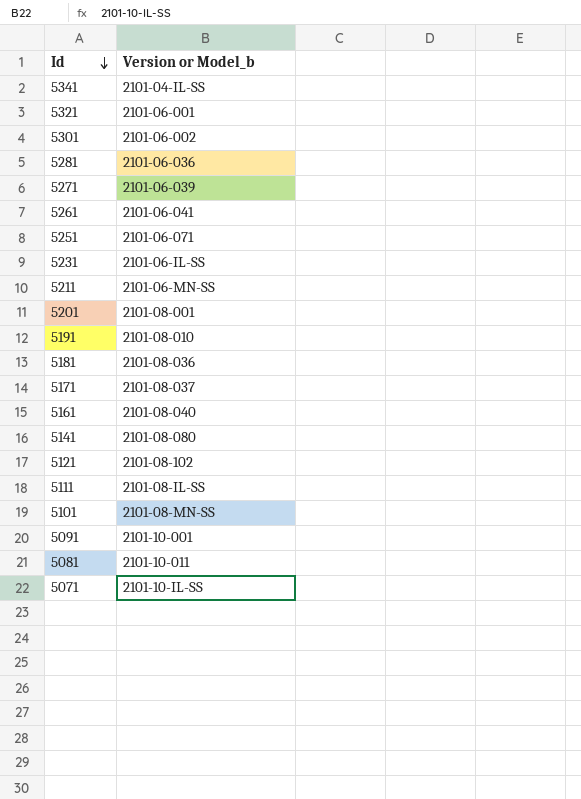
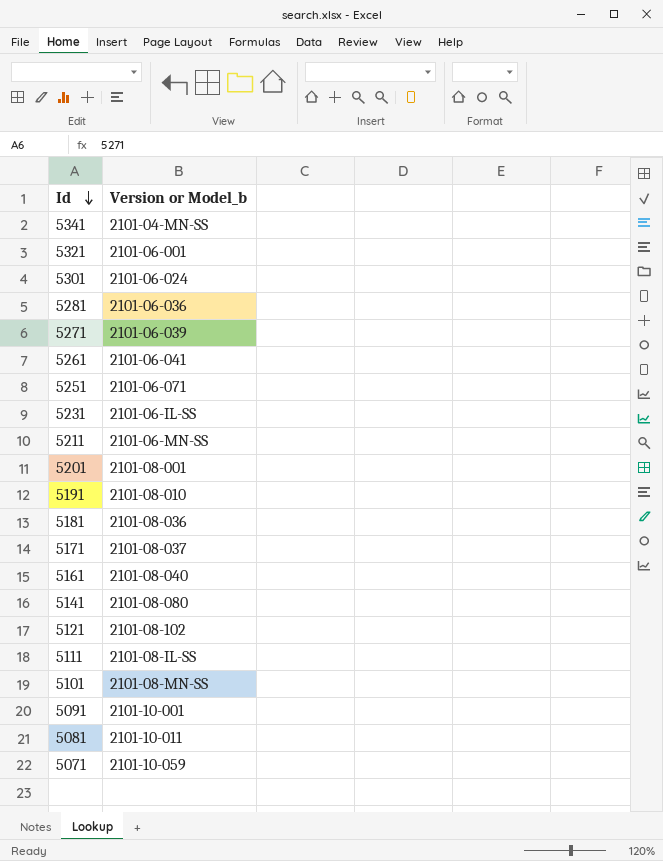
5341 | Version or Model_b: 2101-04-IL-SS -> 2101-04-MN-SS
5301 | Version or Model_b: 2101-06-002 -> 2101-06-024
5071 | Version or Model_b: 2101-10-IL-SS -> 2101-10-059

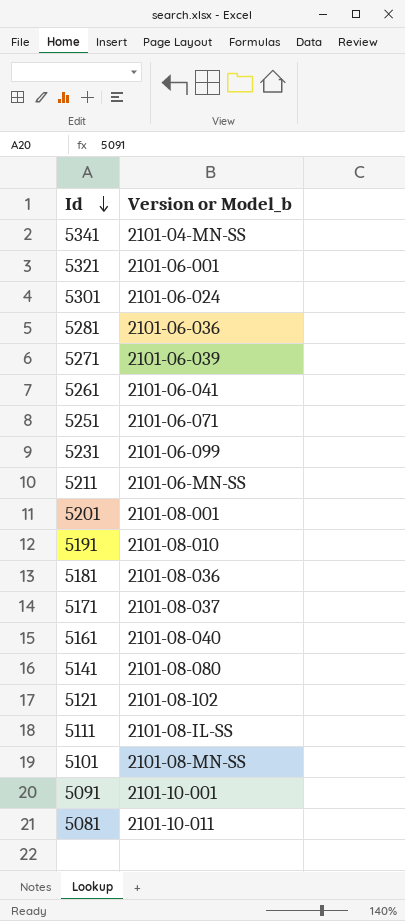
row 5071: 2101-10-059 -> none
5231 | Version or Model_b: 2101-06-IL-SS -> 2101-06-099

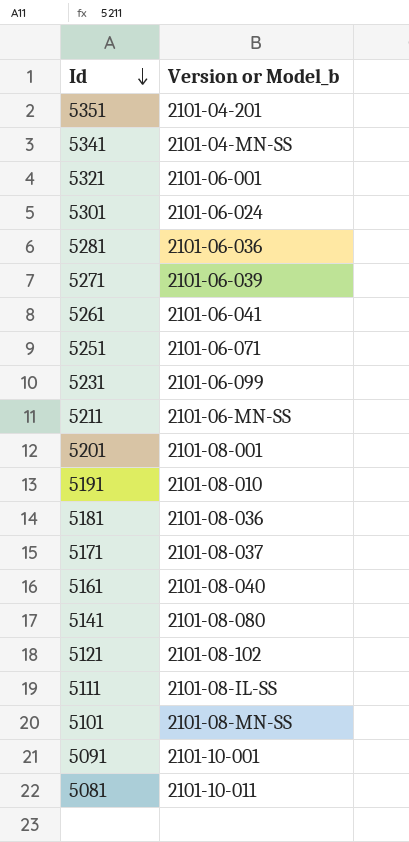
row 5351: none -> 2101-04-201

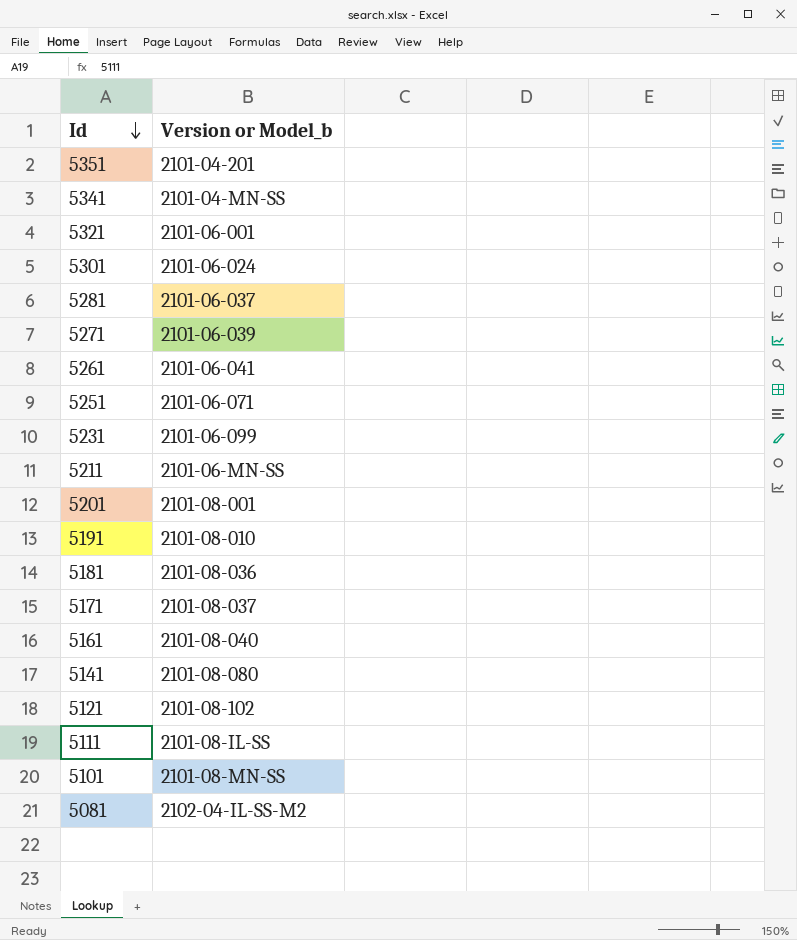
row 5091: 2101-10-001 -> none
5281 | Version or Model_b: 2101-06-036 -> 2101-06-037
5081 | Version or Model_b: 2101-10-011 -> 2102-04-IL-SS-M2

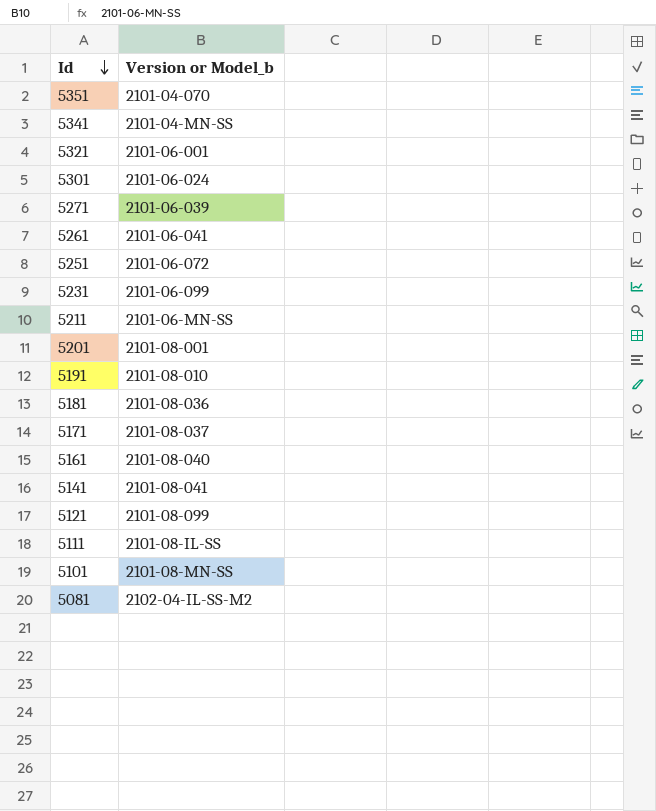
row 5281: 2101-06-037 -> none
5351 | Version or Model_b: 2101-04-201 -> 2101-04-070
5251 | Version or Model_b: 2101-06-071 -> 2101-06-072
5141 | Version or Model_b: 2101-08-080 -> 2101-08-041
5121 | Version or Model_b: 2101-08-102 -> 2101-08-099

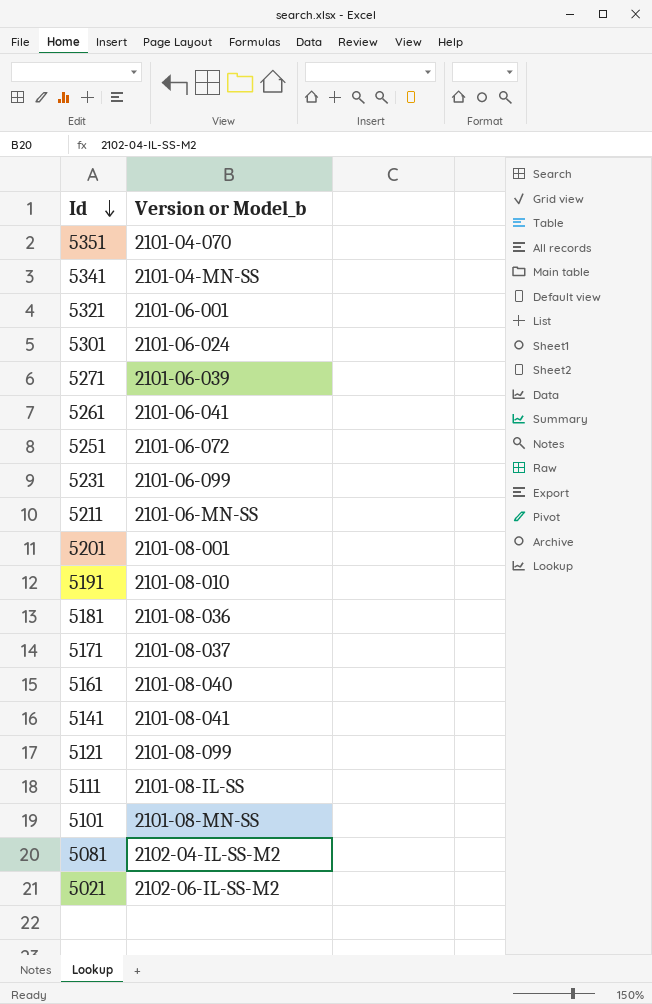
row 5021: none -> 2102-06-IL-SS-M2

